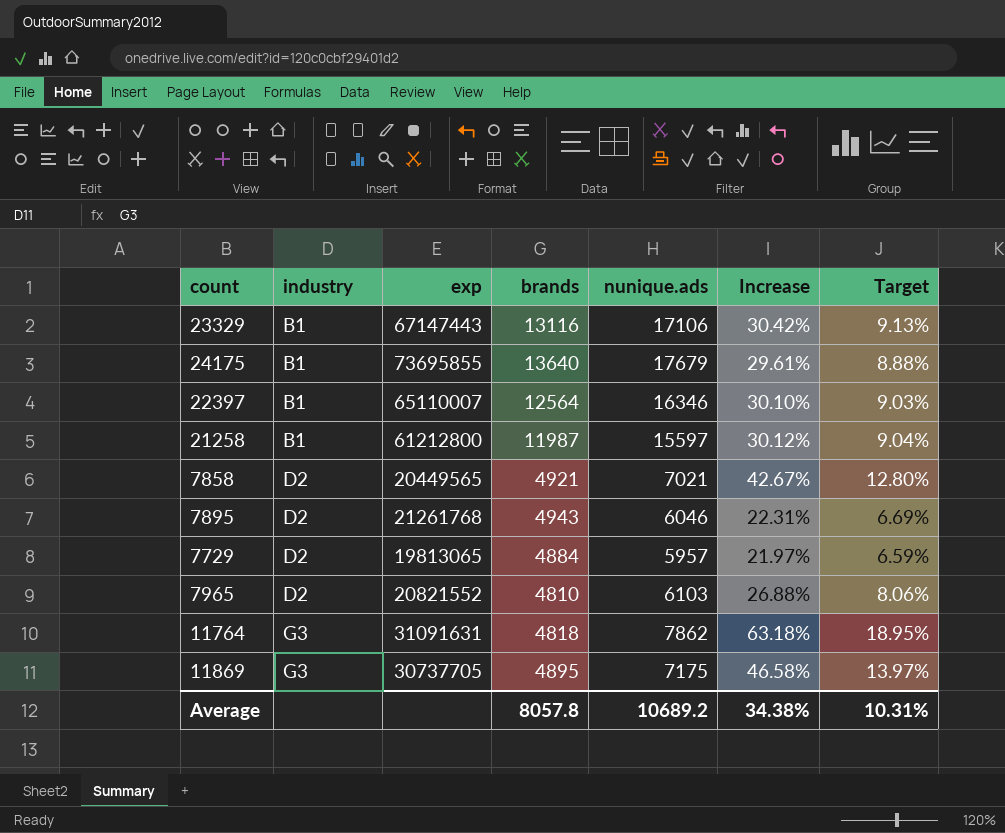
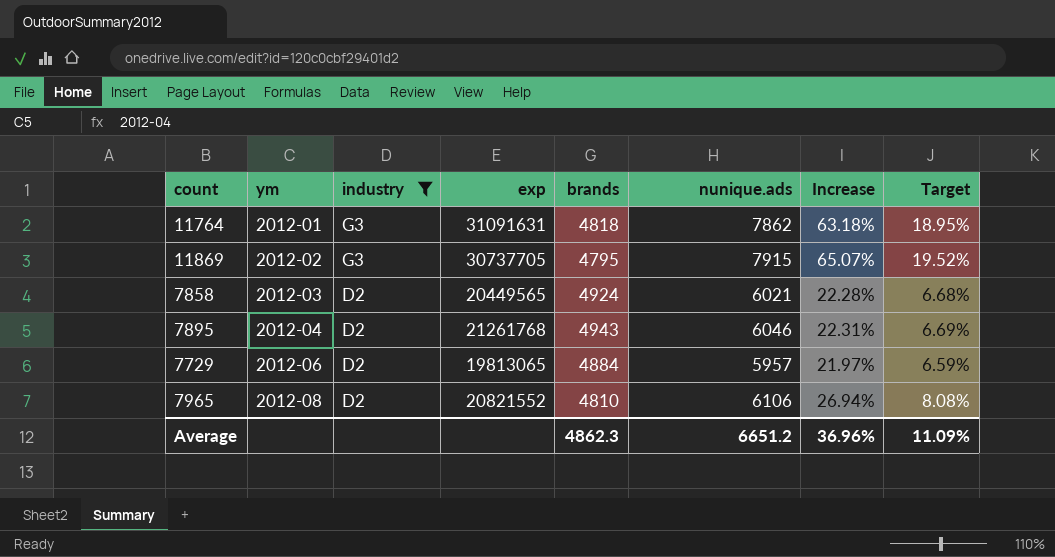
filter: none -> industry != B1
row order: industry ascending -> ym ascending
column ym | position: none -> 2
11869 | brands: 4895 -> 4795
11869 | nunique.ads: 7175 -> 7915
11869 | Increase: 46.58% -> 65.07%
11869 | Target: 13.97% -> 19.52%
7858 | brands: 4921 -> 4924
7858 | nunique.ads: 7021 -> 6021
7858 | Increase: 42.67% -> 22.28%
7858 | Target: 12.80% -> 6.68%
7965 | nunique.ads: 6103 -> 6106
7965 | Increase: 26.88% -> 26.94%
7965 | Target: 8.06% -> 8.08%
Average | brands: 8057.8 -> 4862.3
Average | nunique.ads: 10689.2 -> 6651.2
Average | Increase: 34.38% -> 36.96%
Average | Target: 10.31% -> 11.09%

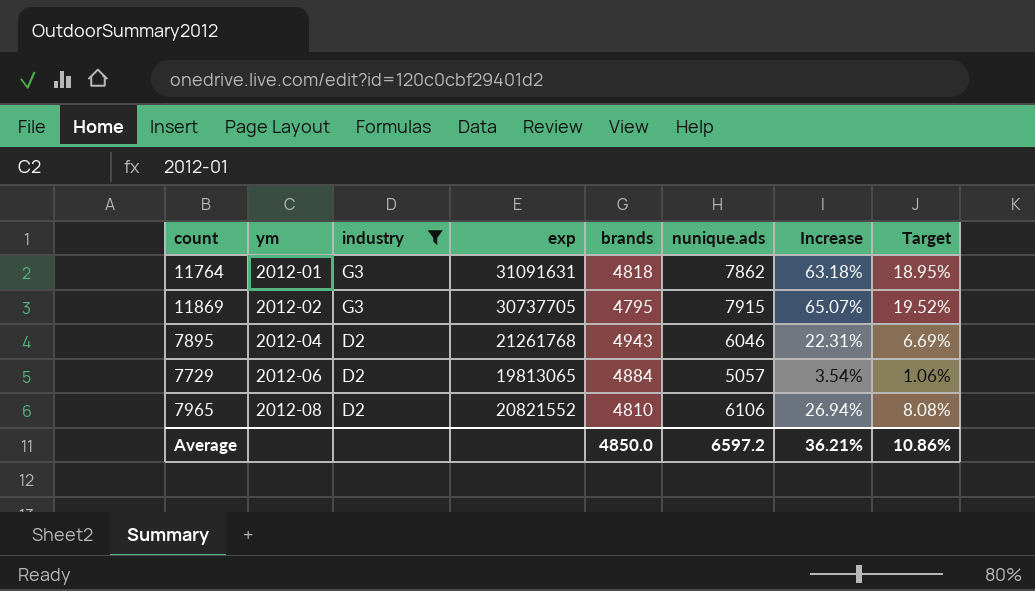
row 7858: 2012-03 | D2 | 20449565 | 4924 | 6021 | 22.28% | 6.68% -> none
7729 | nunique.ads: 5957 -> 5057
7729 | Increase: 21.97% -> 3.54%
7729 | Target: 6.59% -> 1.06%
Average | brands: 4862.3 -> 4850.0
Average | nunique.ads: 6651.2 -> 6597.2
Average | Increase: 36.96% -> 36.21%
Average | Target: 11.09% -> 10.86%

